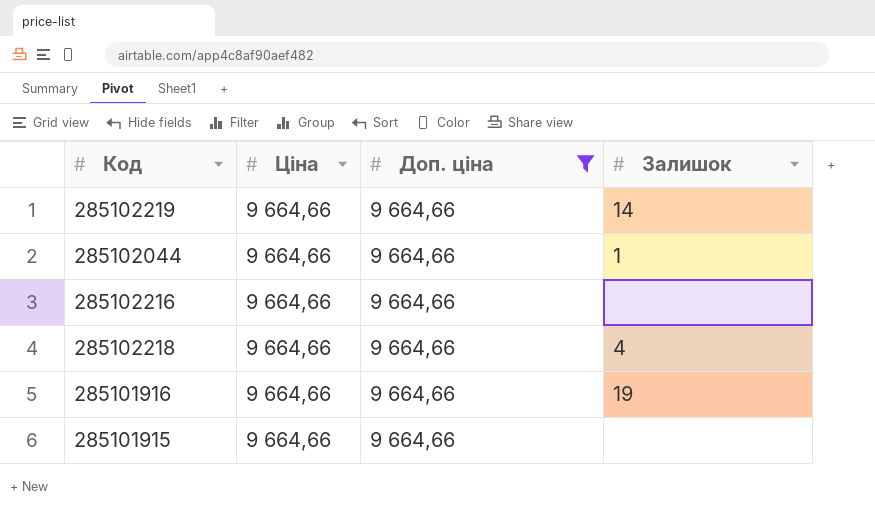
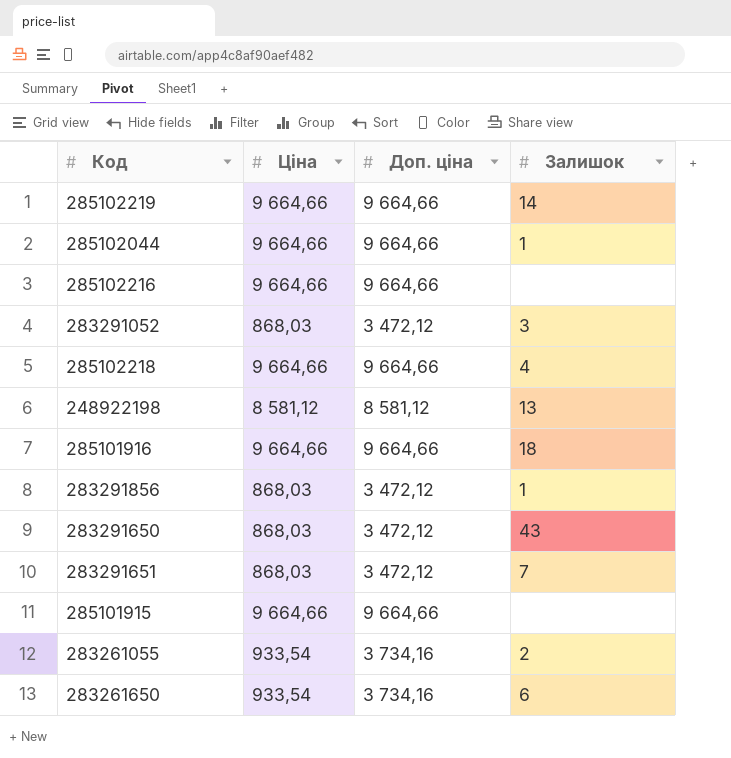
filter: Доп. ціна = 9 664,66 -> none
285101916 | Залишок: 19 -> 18

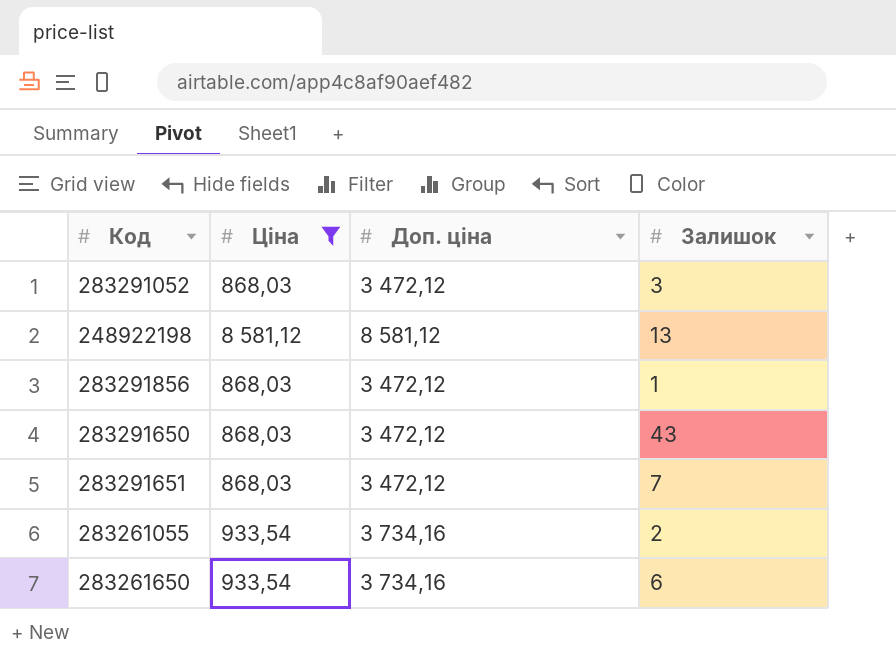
filter: none -> Ціна != 9 664,66

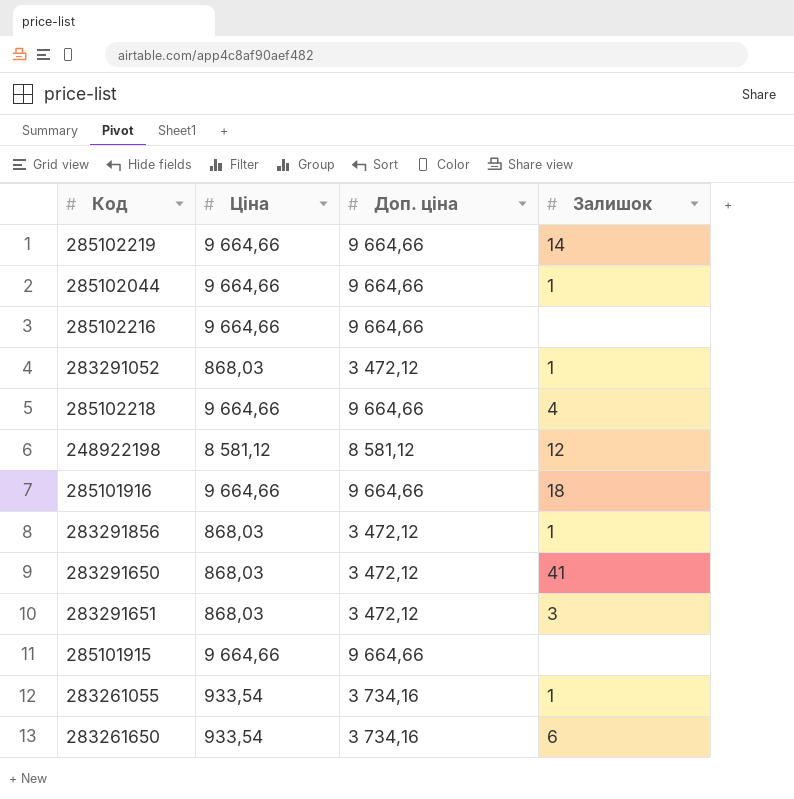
filter: Ціна != 9 664,66 -> none
283291052 | Залишок: 3 -> 1
248922198 | Залишок: 13 -> 12
283291650 | Залишок: 43 -> 41
283291651 | Залишок: 7 -> 3
283261055 | Залишок: 2 -> 1

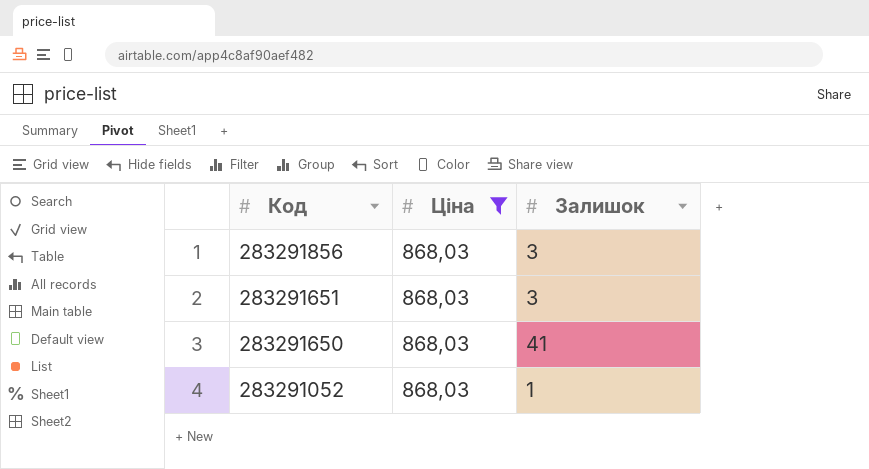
filter: none -> Ціна = 868,03
row order: none -> Код descending
column Доп. ціна | position: 3 -> none
283291856 | Залишок: 1 -> 3

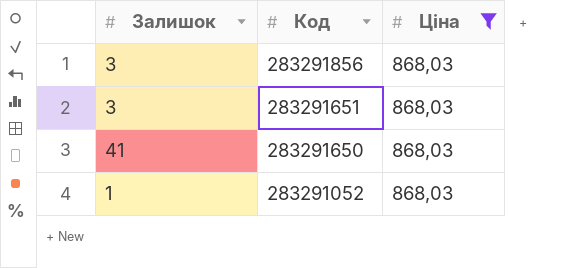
column Залишок | position: 3 -> 1

